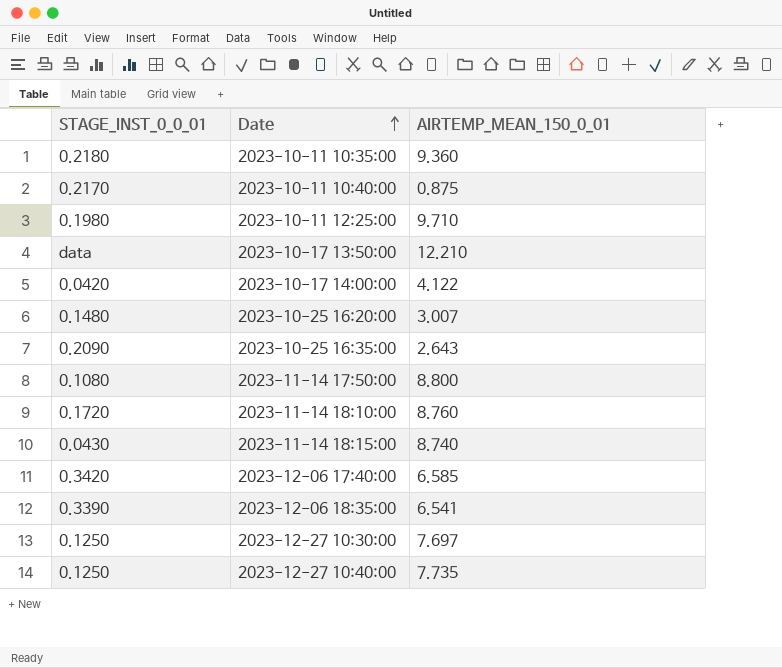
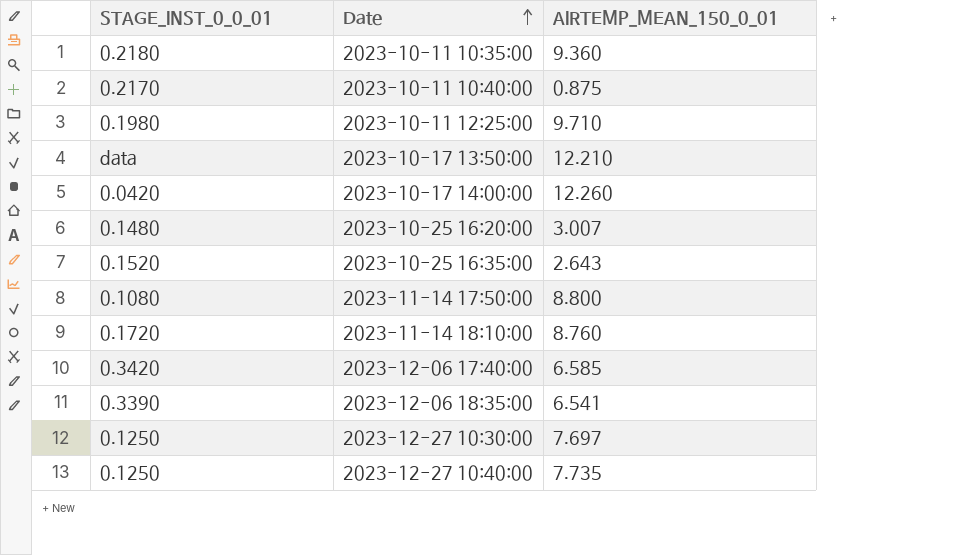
row 2023-11-14 18:15:00: 0.0430 | 8.740 -> none
2023-10-17 14:00:00 | AIRTEMP_MEAN_150_0_01: 4.122 -> 12.260
2023-10-25 16:35:00 | STAGE_INST_0_0_01: 0.2090 -> 0.1520

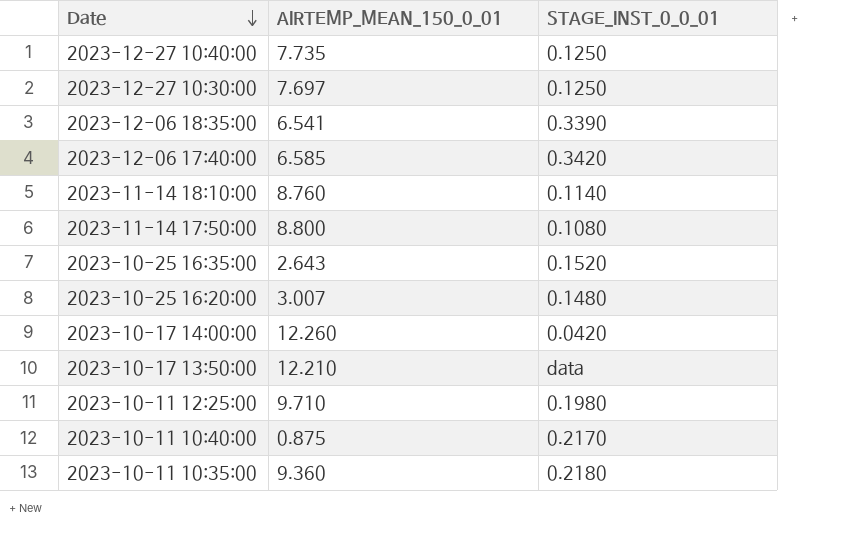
row order: Date ascending -> Date descending
column STAGE_INST_0_0_01 | position: 1 -> 3
2023-11-14 18:10:00 | STAGE_INST_0_0_01: 0.1720 -> 0.1140

